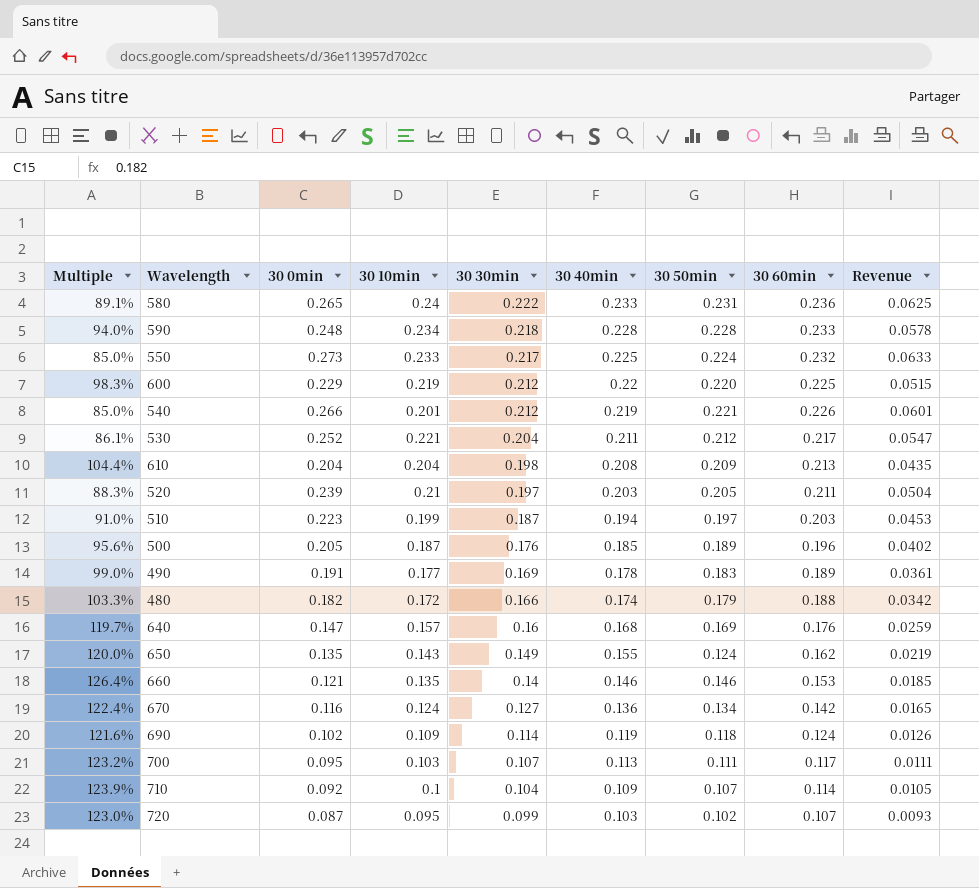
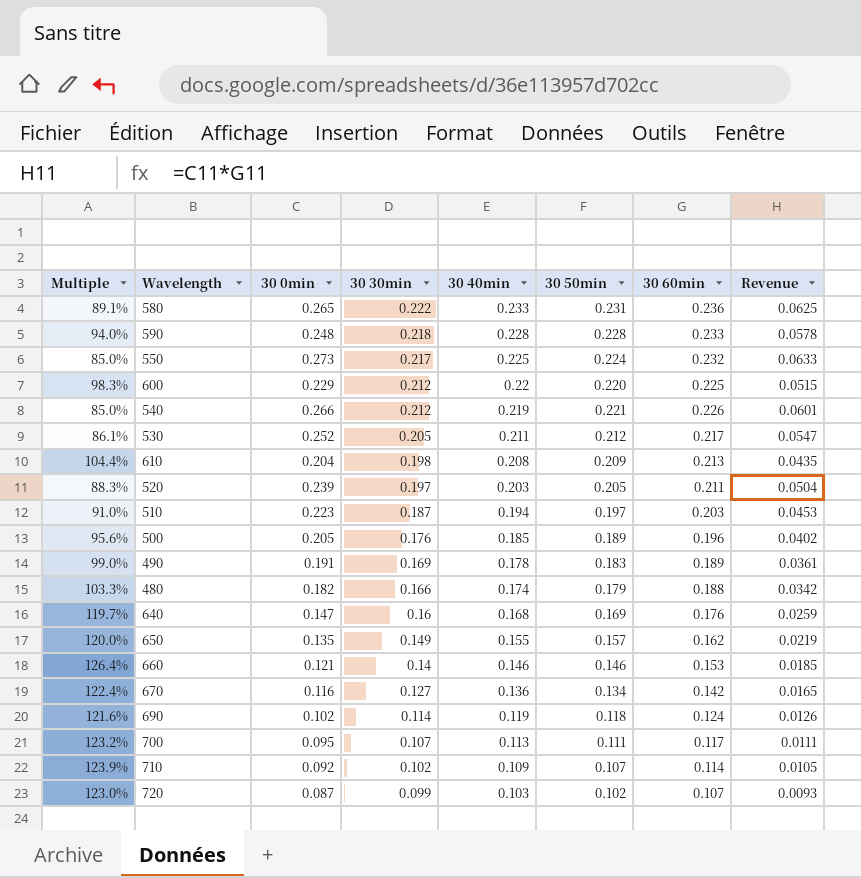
column 30 10min | position: 4 -> none
530 | 30 30min: 0.204 -> 0.205
650 | 30 50min: 0.124 -> 0.157
710 | 30 30min: 0.104 -> 0.102

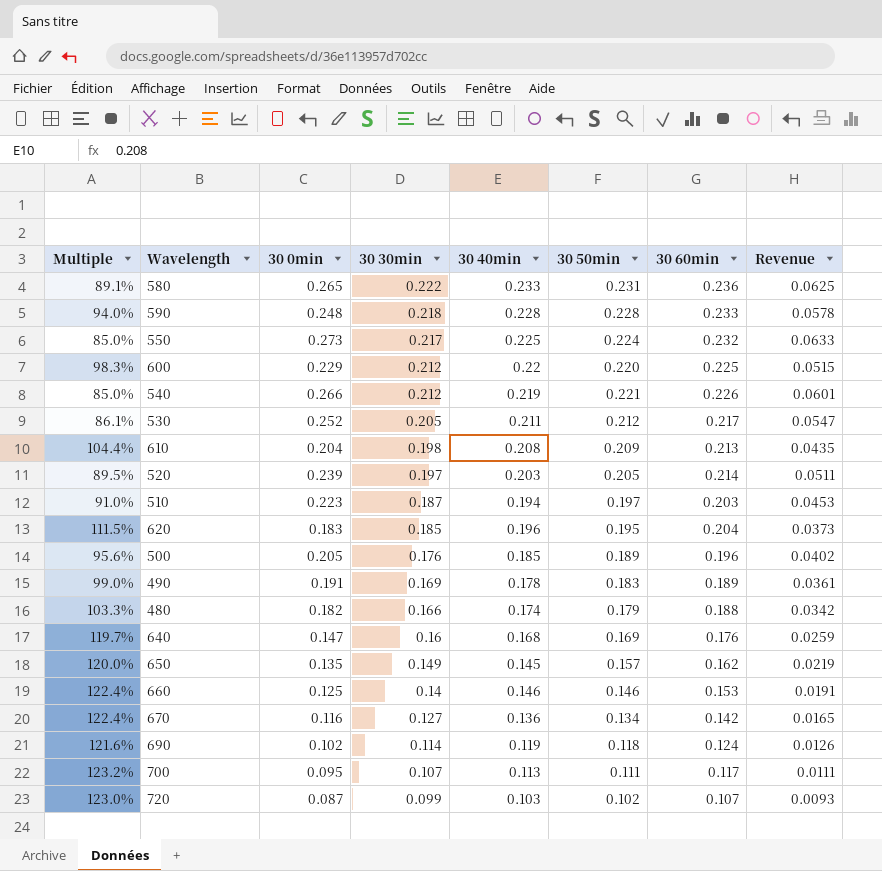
row 710: 123.9% | 0.092 | 0.102 | 0.109 | 0.107 | 0.114 | 0.0105 -> none
520 | Multiple: 88.3% -> 89.5%
520 | 30 60min: 0.211 -> 0.214
520 | Revenue: 0.0504 -> 0.0511
row 620: none -> 111.5% | 0.183 | 0.185 | 0.196 | 0.195 | 0.204 | 0.0373
650 | 30 40min: 0.155 -> 0.145
660 | Multiple: 126.4% -> 122.4%
660 | 30 0min: 0.121 -> 0.125
660 | Revenue: 0.0185 -> 0.0191

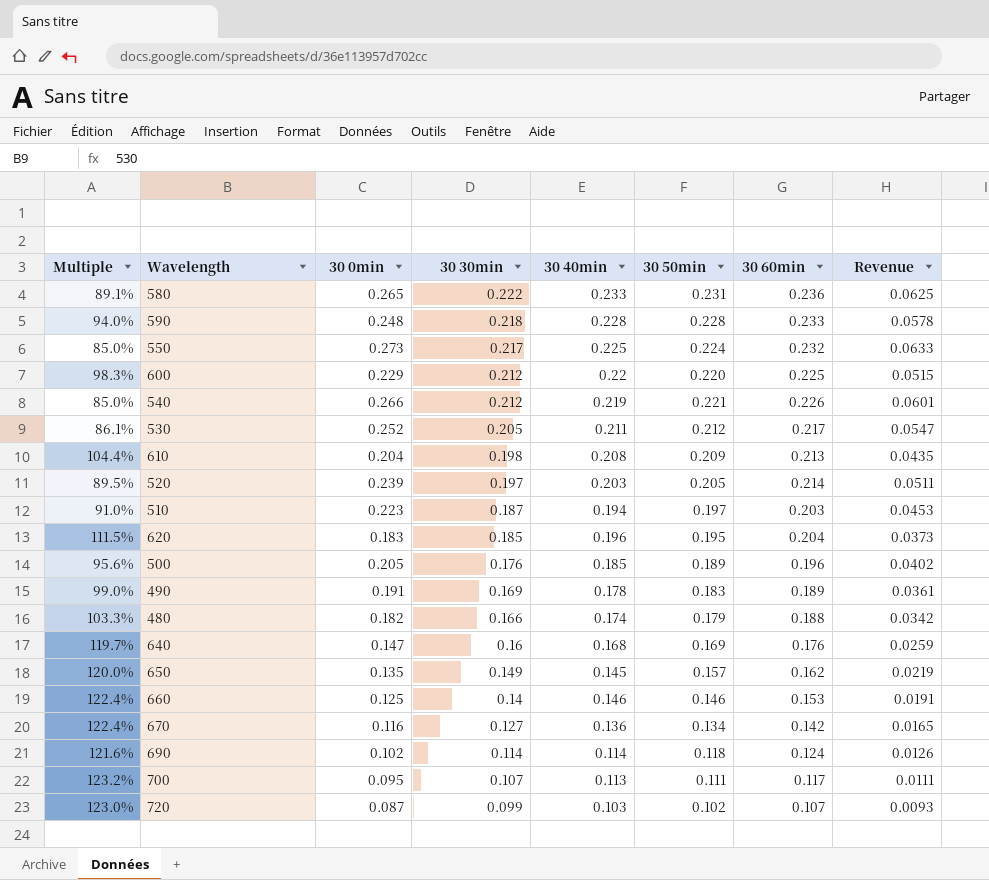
690 | 30 40min: 0.119 -> 0.114

